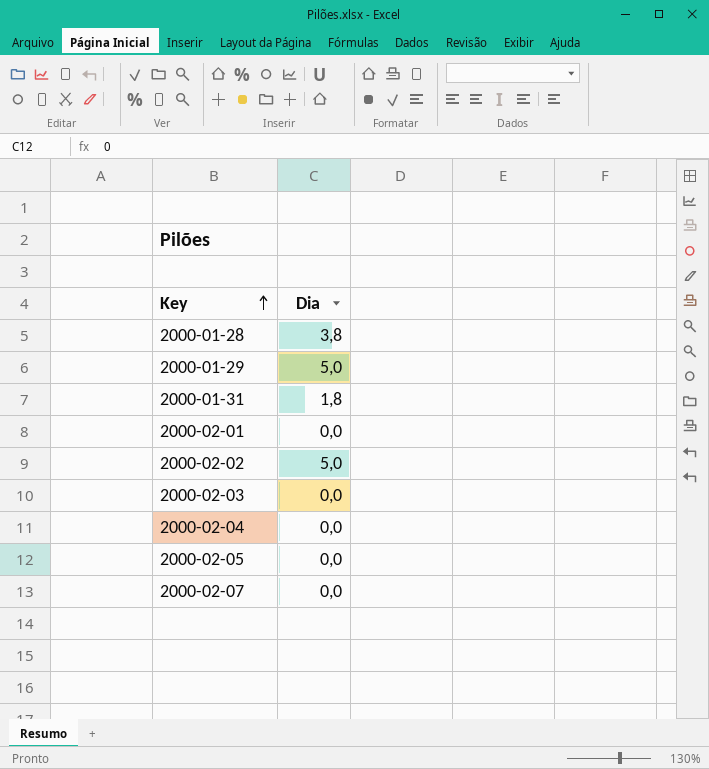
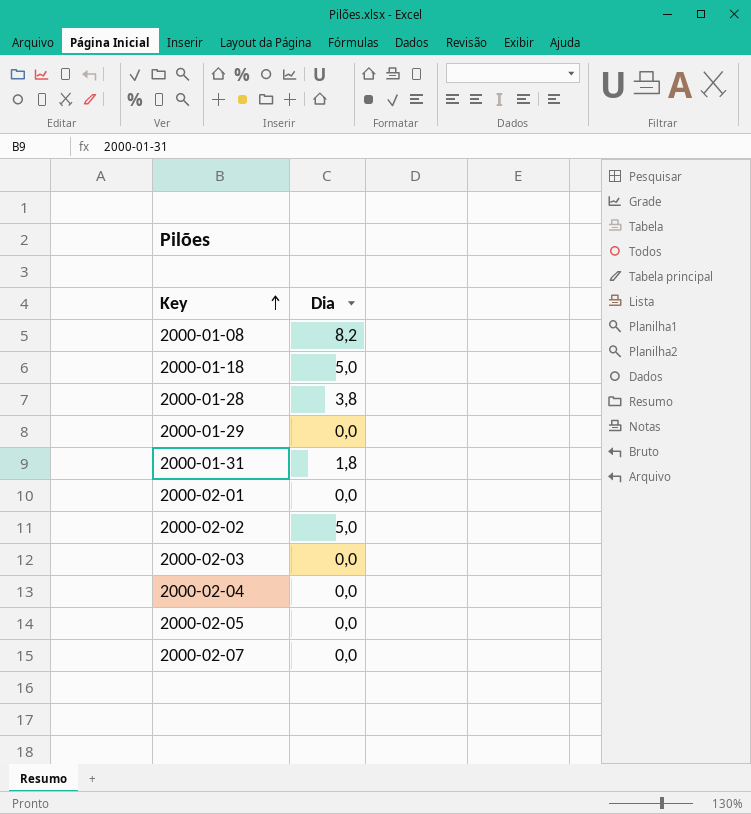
row 2000-01-08: none -> 8,2
row 2000-01-18: none -> 5,0
2000-01-29 | Dia: 5,0 -> 0,0

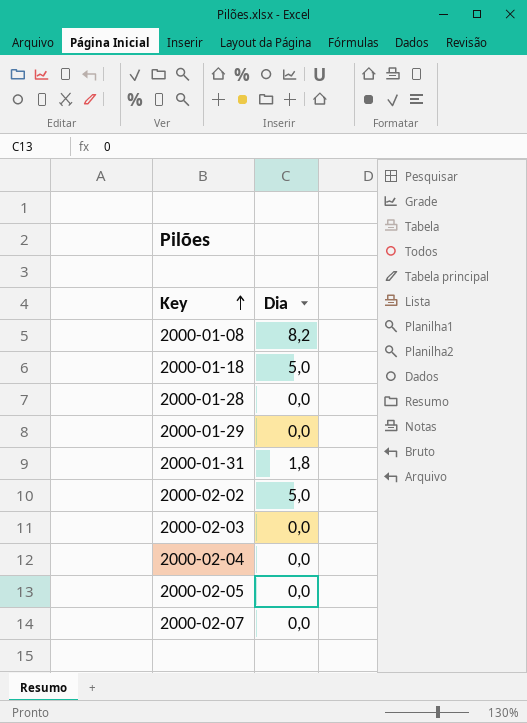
row 2000-02-01: 0,0 -> none
2000-01-28 | Dia: 3,8 -> 0,0

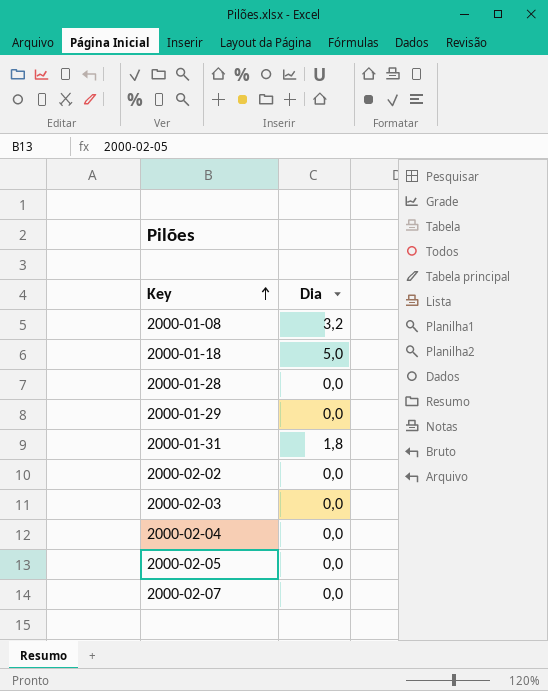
2000-01-08 | Dia: 8,2 -> 3,2
2000-02-02 | Dia: 5,0 -> 0,0

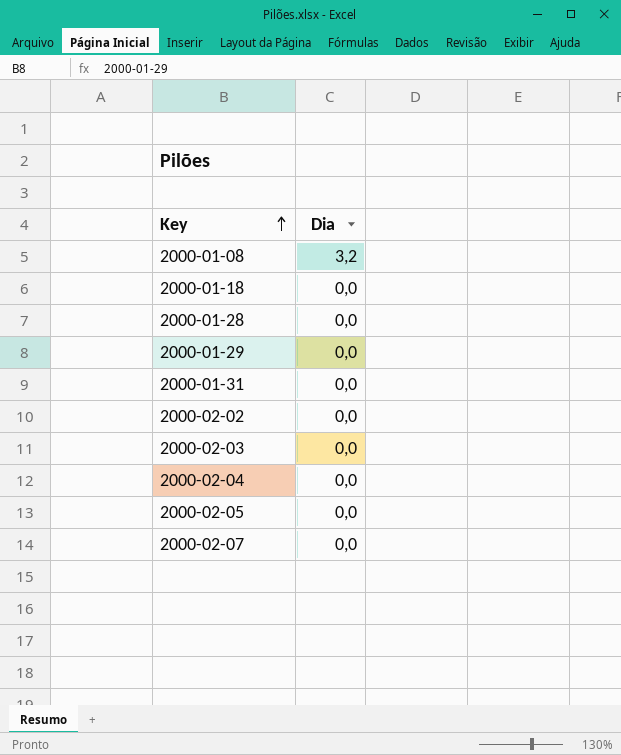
2000-01-18 | Dia: 5,0 -> 0,0
2000-01-31 | Dia: 1,8 -> 0,0

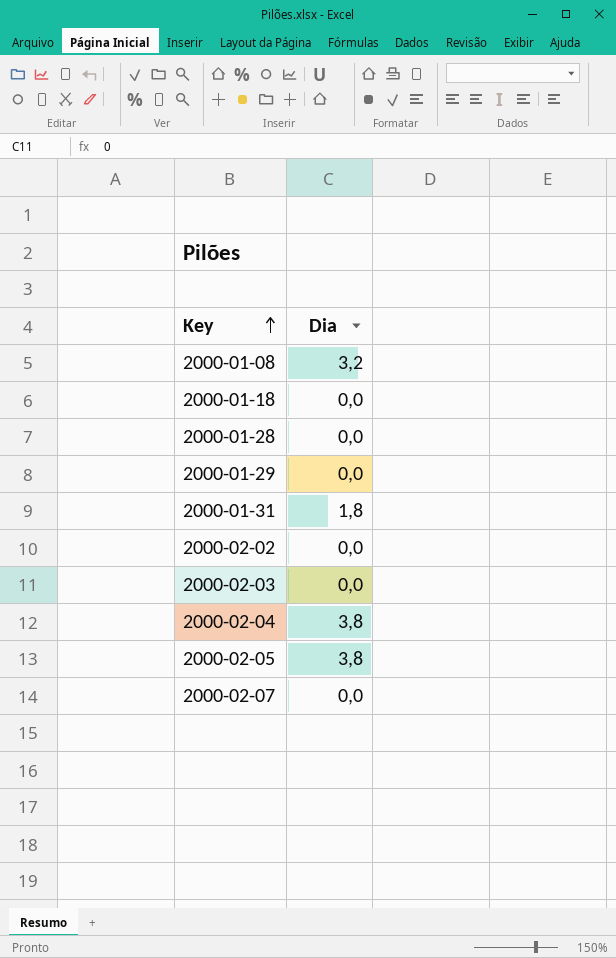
2000-01-31 | Dia: 0,0 -> 1,8
2000-02-04 | Dia: 0,0 -> 3,8
2000-02-05 | Dia: 0,0 -> 3,8

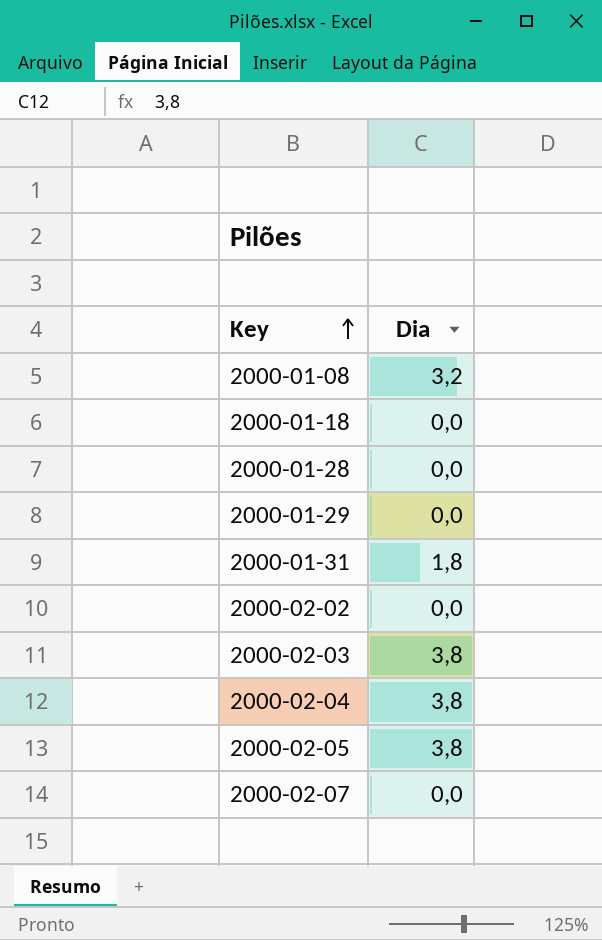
2000-02-03 | Dia: 0,0 -> 3,8

